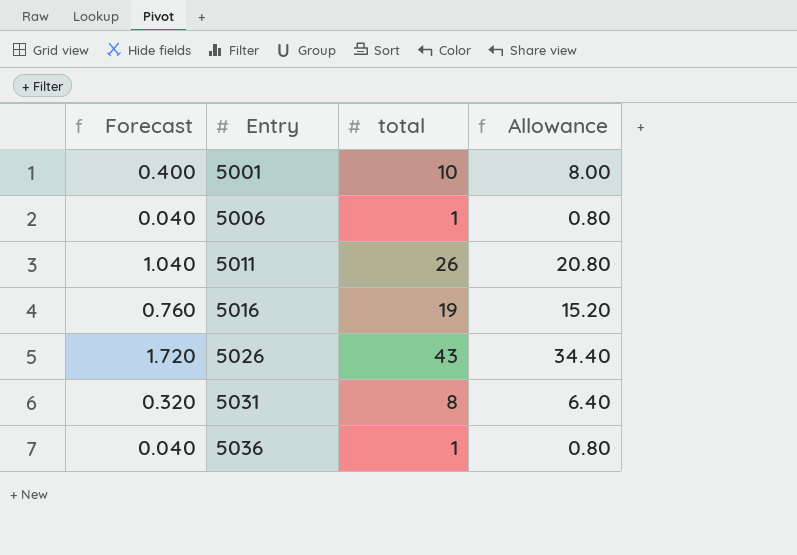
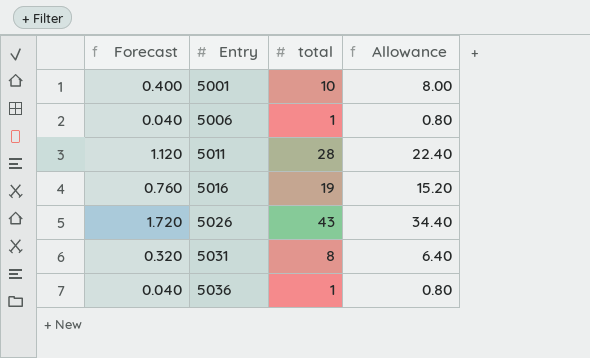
5011 | Forecast: 1.040 -> 1.120
5011 | total: 26 -> 28
5011 | Allowance: 20.80 -> 22.40

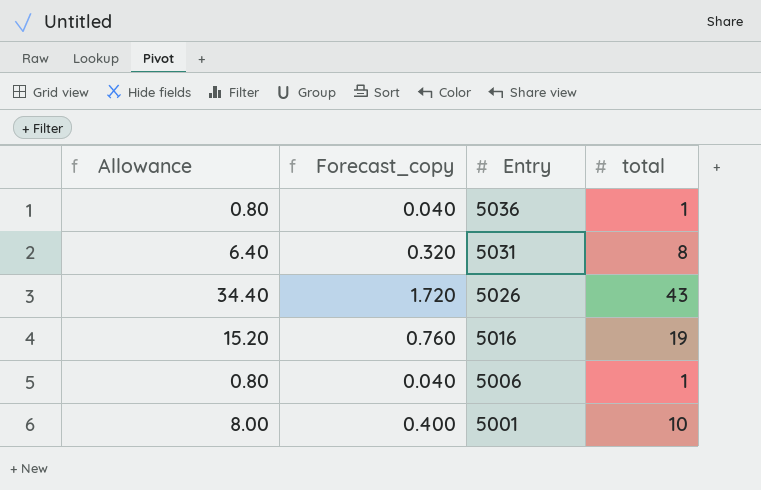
row order: Entry ascending -> Entry descending
column Allowance | position: 4 -> 1
column name: Forecast -> Forecast_copy
row 5011: 1.120 | 28 | 22.40 -> none

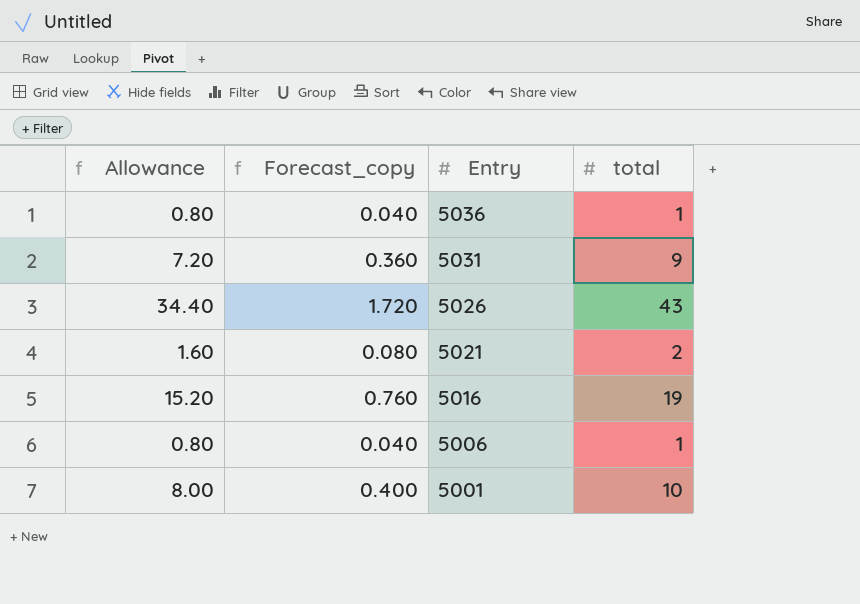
5031 | Allowance: 6.40 -> 7.20
5031 | Forecast_copy: 0.320 -> 0.360
5031 | total: 8 -> 9
row 5021: none -> 1.60 | 0.080 | 2

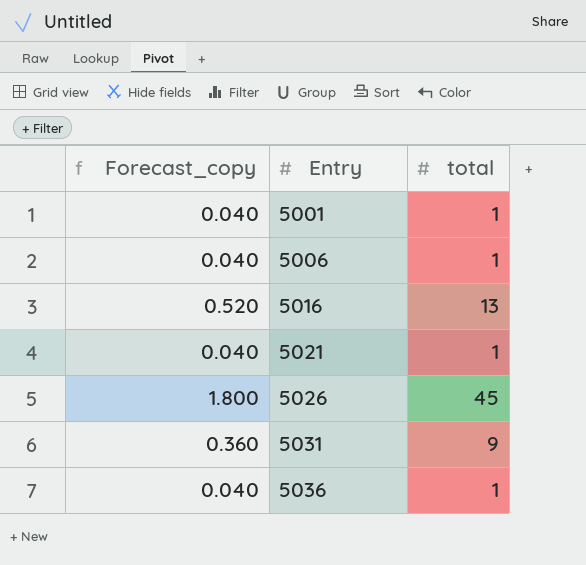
row order: Entry descending -> Entry ascending
column Allowance | formula: [total] * 0.8 -> none
5001 | Forecast_copy: 0.400 -> 0.040
5001 | total: 10 -> 1
5016 | Forecast_copy: 0.760 -> 0.520
5016 | total: 19 -> 13
5021 | Forecast_copy: 0.080 -> 0.040
5021 | total: 2 -> 1
5026 | Forecast_copy: 1.720 -> 1.800
5026 | total: 43 -> 45

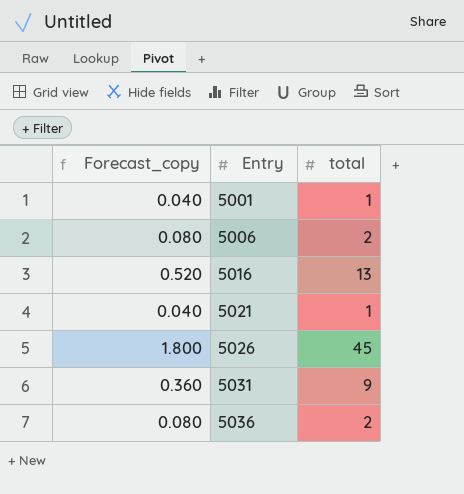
5006 | Forecast_copy: 0.040 -> 0.080
5006 | total: 1 -> 2
5036 | Forecast_copy: 0.040 -> 0.080
5036 | total: 1 -> 2

